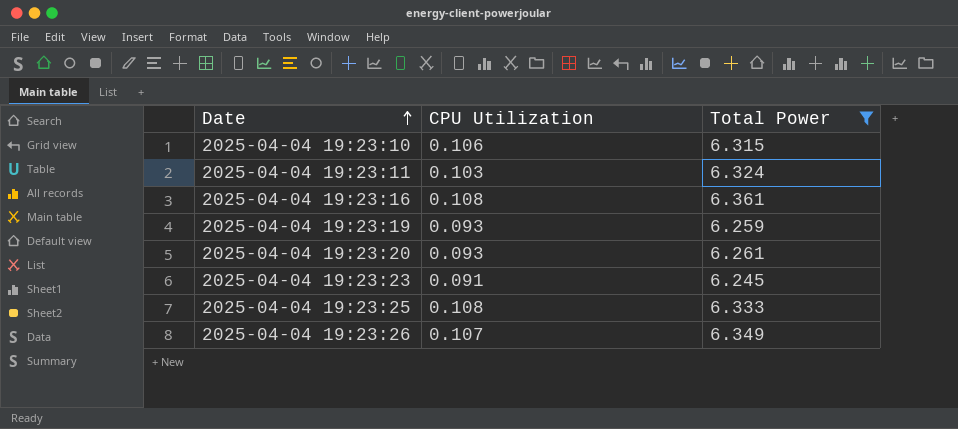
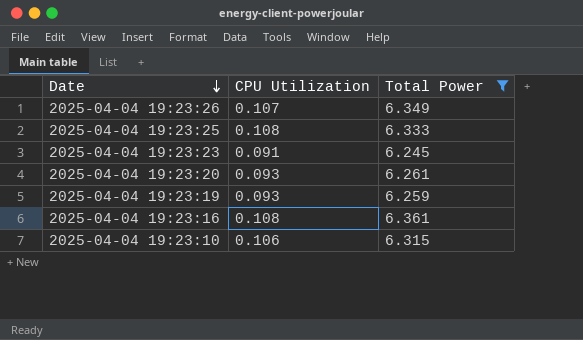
row order: Date ascending -> Date descending
row 2025-04-04 19:23:11: 0.103 | 6.324 -> none

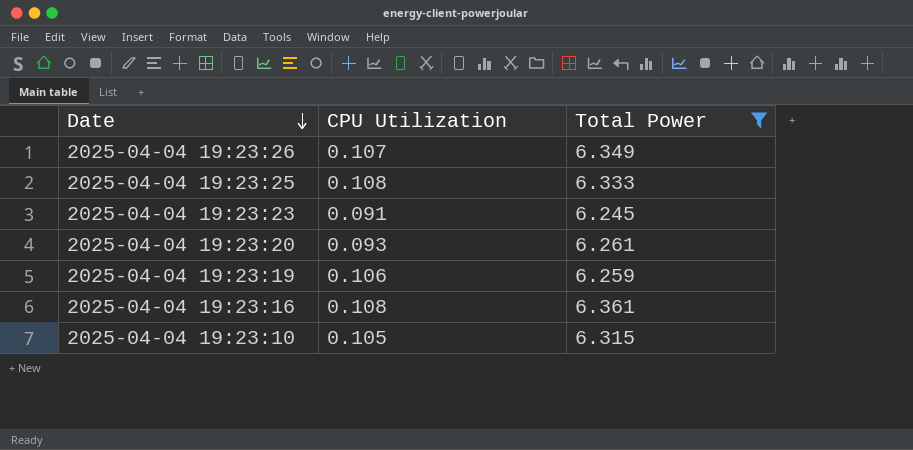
2025-04-04 19:23:19 | CPU Utilization: 0.093 -> 0.106
2025-04-04 19:23:10 | CPU Utilization: 0.106 -> 0.105

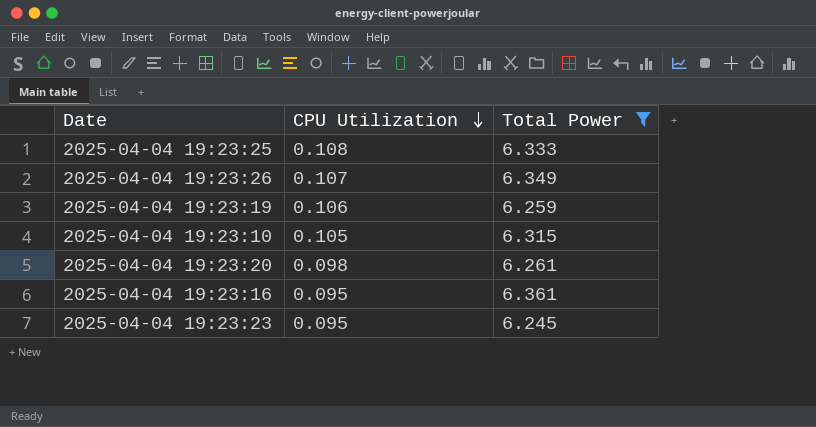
row order: Date descending -> CPU Utilization descending
2025-04-04 19:23:20 | CPU Utilization: 0.093 -> 0.098
2025-04-04 19:23:16 | CPU Utilization: 0.108 -> 0.095
2025-04-04 19:23:23 | CPU Utilization: 0.091 -> 0.095

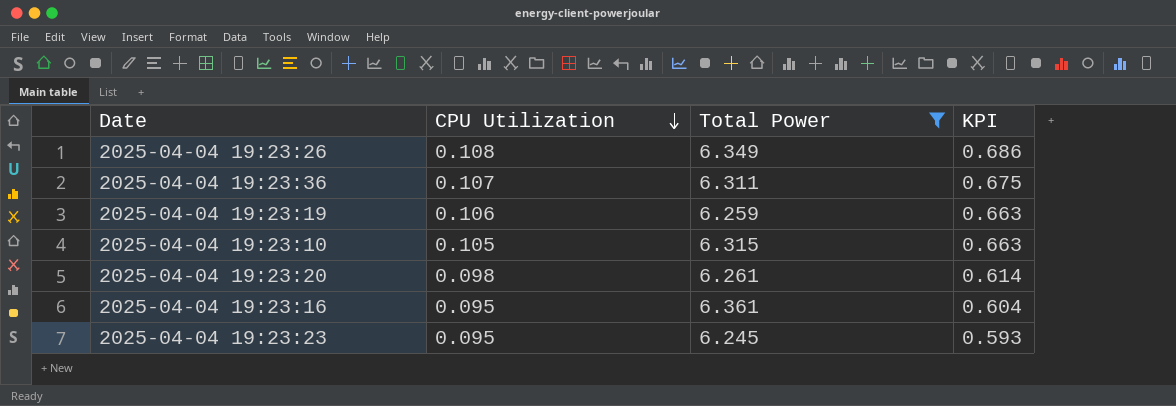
column KPI | formula: none -> [CPU Utilization] * [Total Power]
row 2025-04-04 19:23:25: 0.108 | 6.333 -> none
2025-04-04 19:23:26 | CPU Utilization: 0.107 -> 0.108
row 2025-04-04 19:23:36: none -> 0.107 | 6.311 | 0.675

